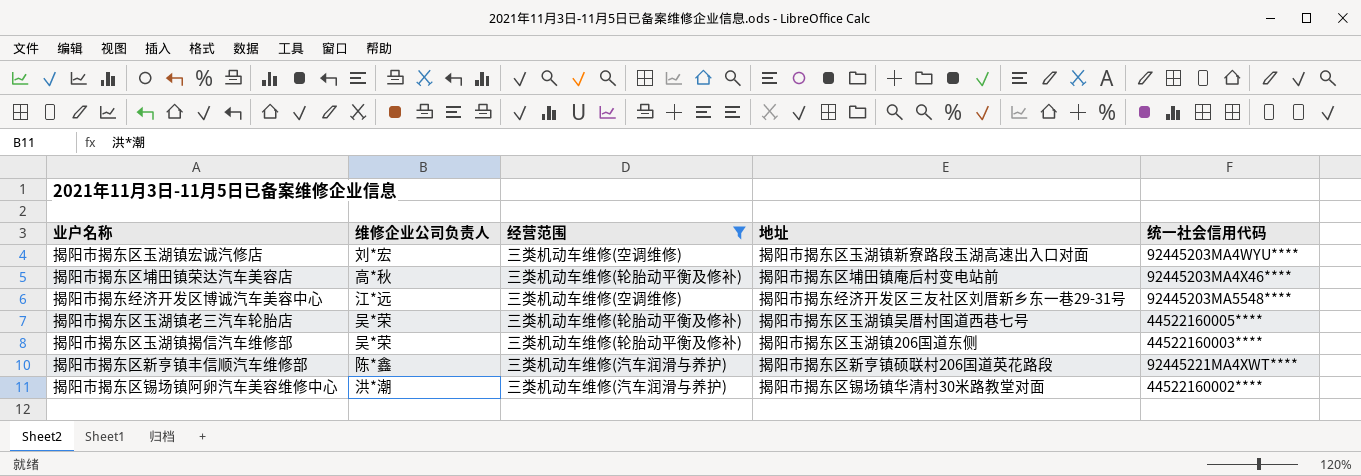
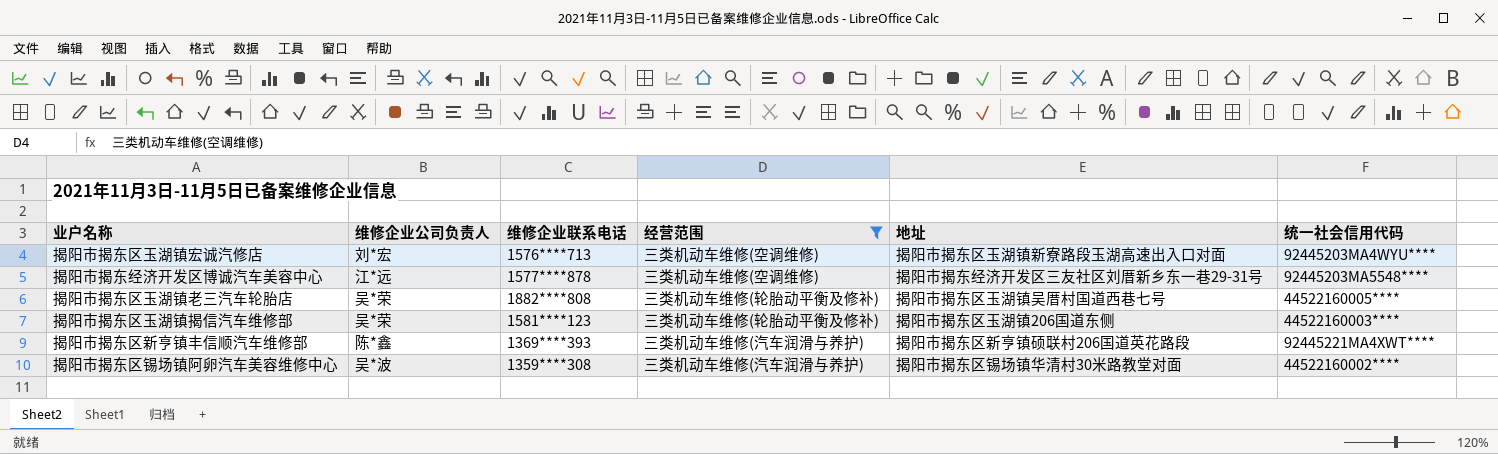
column 维修企业联系电话 | position: none -> 3
row 揭阳市揭东区埔田镇荣达汽车美容店: 高*秋 | 三类机动车维修(轮胎动平衡及修补) | 揭阳市揭东区埔田镇庵后村变电站前 | 92445203MA4X46**** -> none
揭阳市揭东区锡场镇阿卵汽车美容维修中心 | 维修企业公司负责人: 洪*潮 -> 吴*波

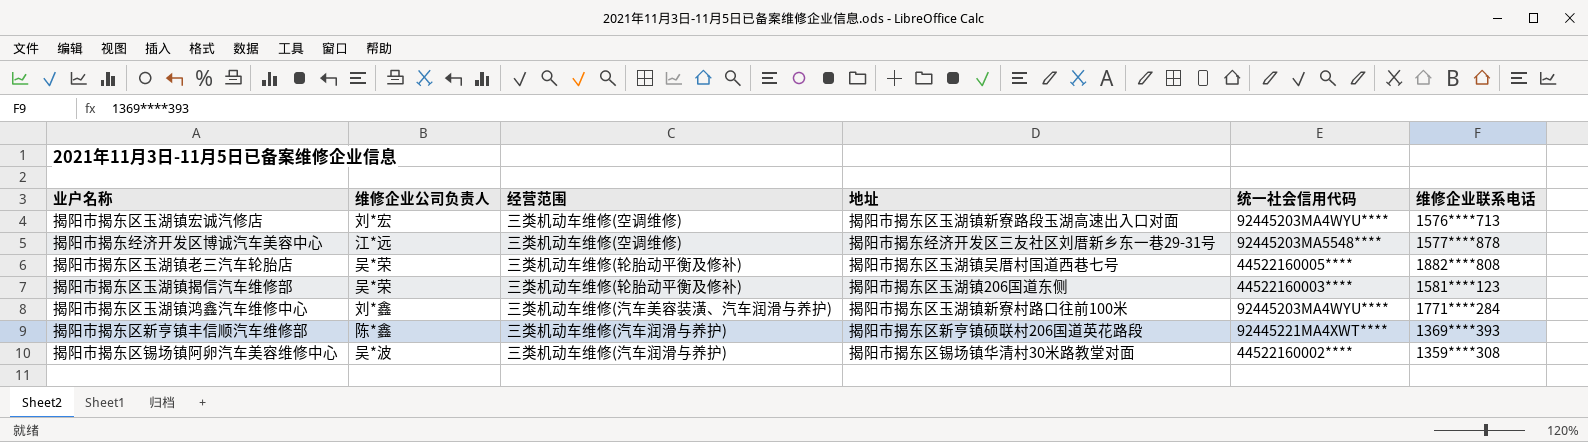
filter: 经营范围 != 三类机动车维修(汽车美容装潢、汽车润滑与养护) -> none
column 维修企业联系电话 | position: 3 -> 6

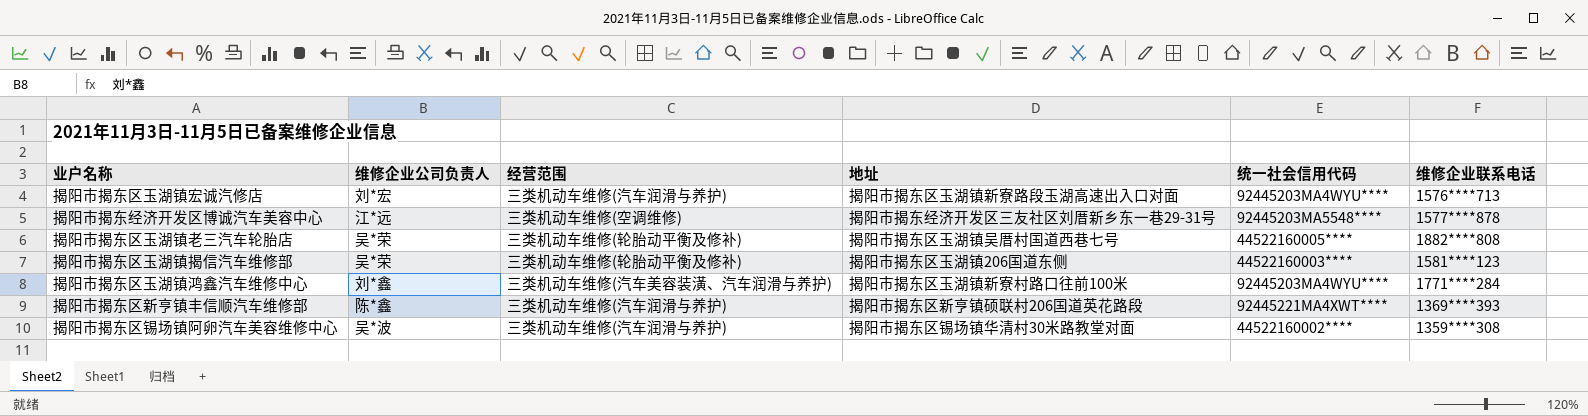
揭阳市揭东区玉湖镇宏诚汽修店 | 经营范围: 三类机动车维修(空调维修) -> 三类机动车维修(汽车润滑与养护)

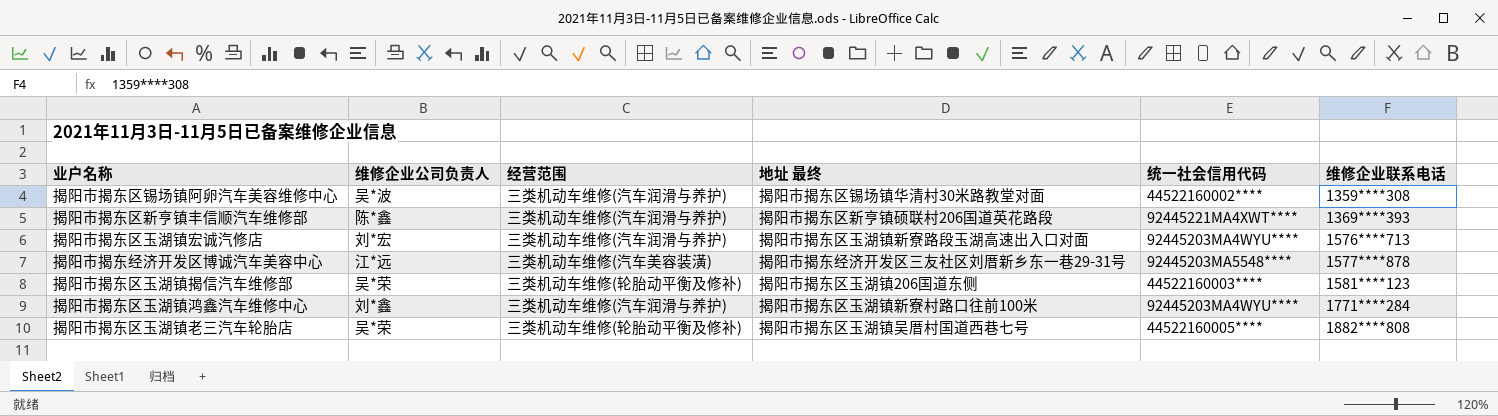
row order: none -> 维修企业联系电话 ascending
column name: 地址 -> 地址 最终
揭阳市揭东经济开发区博诚汽车美容中心 | 经营范围: 三类机动车维修(空调维修) -> 三类机动车维修(汽车美容装潢)
揭阳市揭东区玉湖镇鸿鑫汽车维修中心 | 经营范围: 三类机动车维修(汽车美容装潢、汽车润滑与养护) -> 三类机动车维修(汽车润滑与养护)

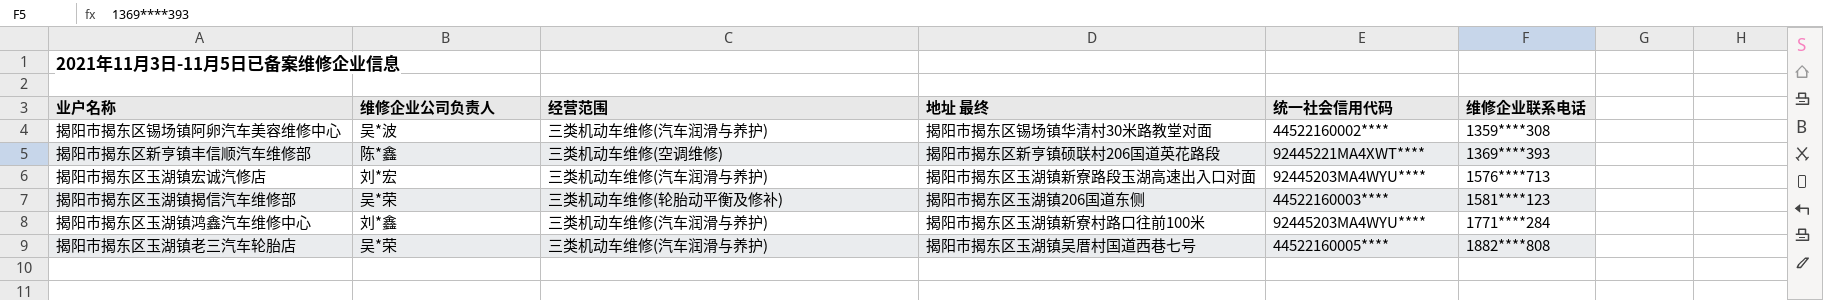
row 揭阳市揭东经济开发区博诚汽车美容中心: 江*远 | 三类机动车维修(汽车美容装潢) | 揭阳市揭东经济开发区三友社区刘厝新乡东一巷29-31号 | 92445203MA5548**** | 1577****878 -> none
揭阳市揭东区新亨镇丰信顺汽车维修部 | 经营范围: 三类机动车维修(汽车润滑与养护) -> 三类机动车维修(空调维修)
揭阳市揭东区玉湖镇老三汽车轮胎店 | 经营范围: 三类机动车维修(轮胎动平衡及修补) -> 三类机动车维修(汽车润滑与养护)

